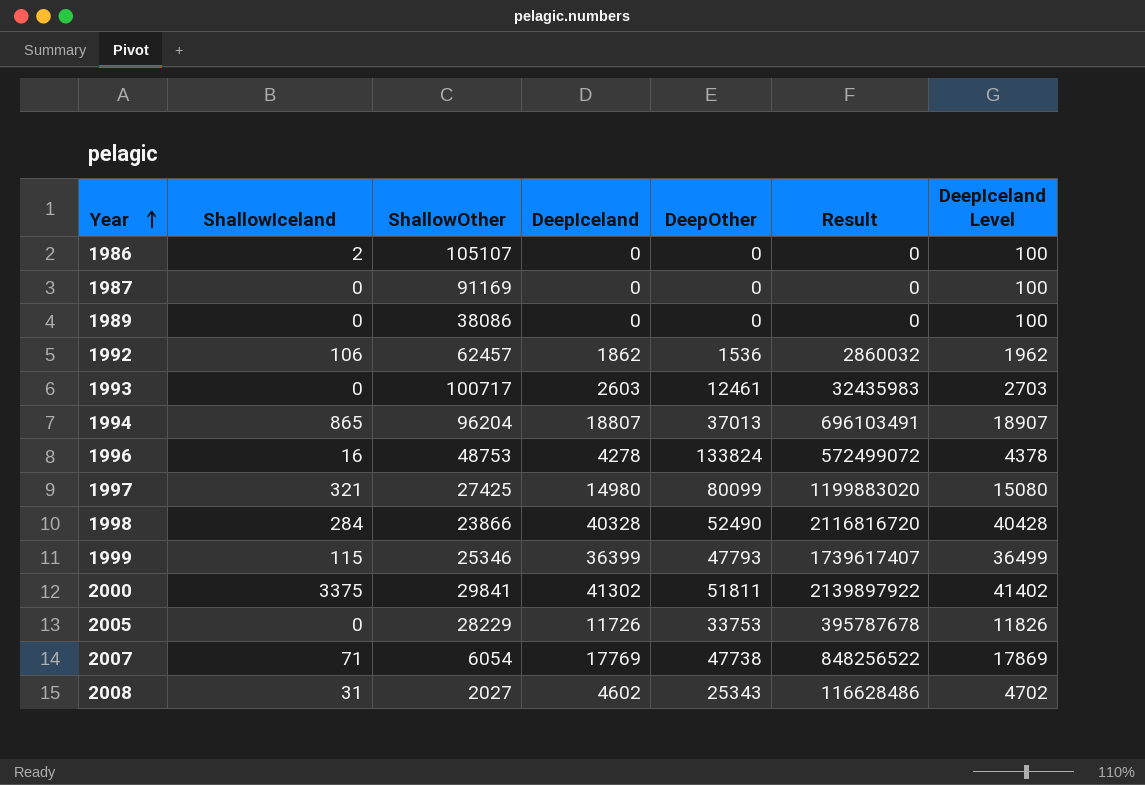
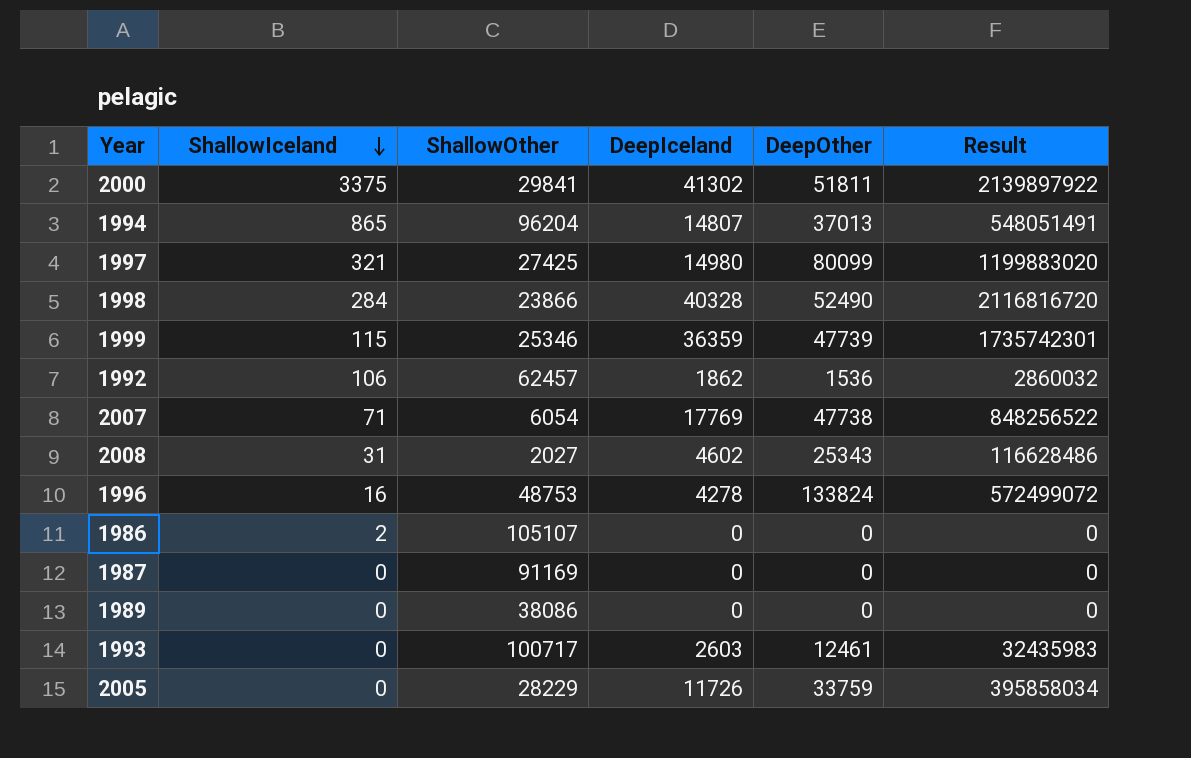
row order: Year ascending -> ShallowIceland descending
column DeepIceland Level | formula: [DeepIceland] + 100 -> none
1994 | DeepIceland: 18807 -> 14807
1994 | Result: 696103491 -> 548051491
1999 | DeepIceland: 36399 -> 36359
1999 | DeepOther: 47793 -> 47739
1999 | Result: 1739617407 -> 1735742301
2005 | DeepOther: 33753 -> 33759
2005 | Result: 395787678 -> 395858034

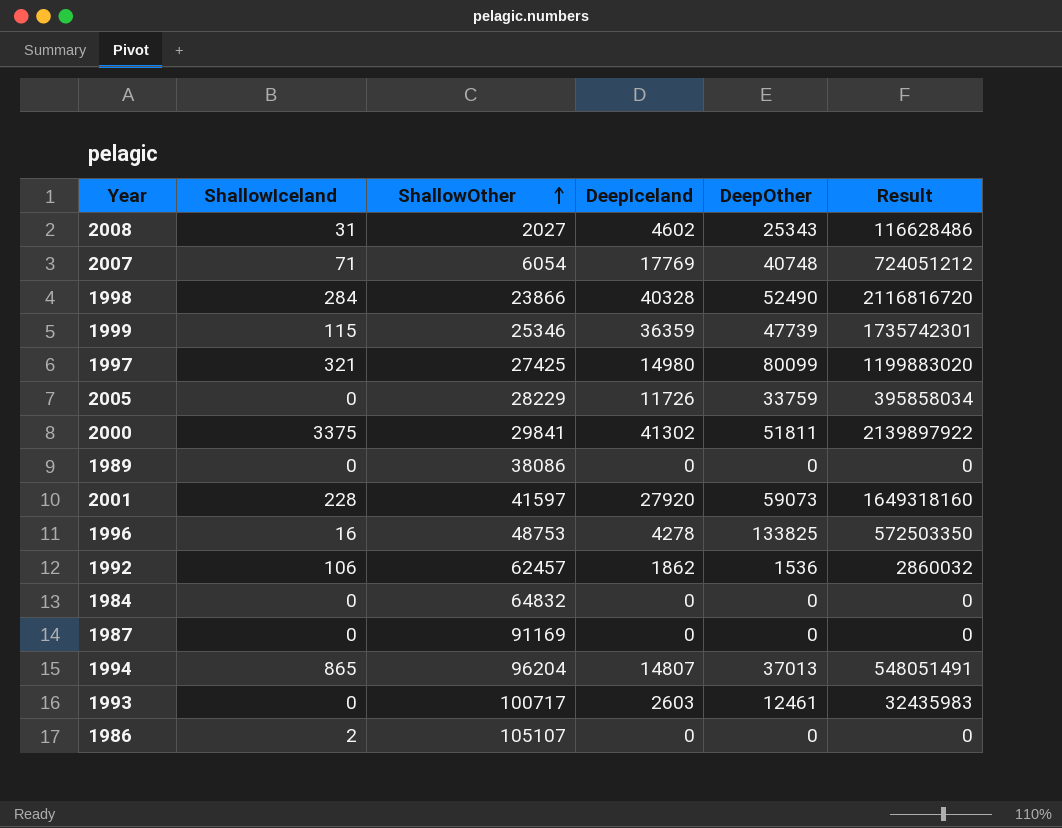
row order: ShallowIceland descending -> ShallowOther ascending
2007 | DeepOther: 47738 -> 40748
2007 | Result: 848256522 -> 724051212
row 2001: none -> 228 | 41597 | 27920 | 59073 | 1649318160
1996 | DeepOther: 133824 -> 133825
1996 | Result: 572499072 -> 572503350
row 1984: none -> 0 | 64832 | 0 | 0 | 0

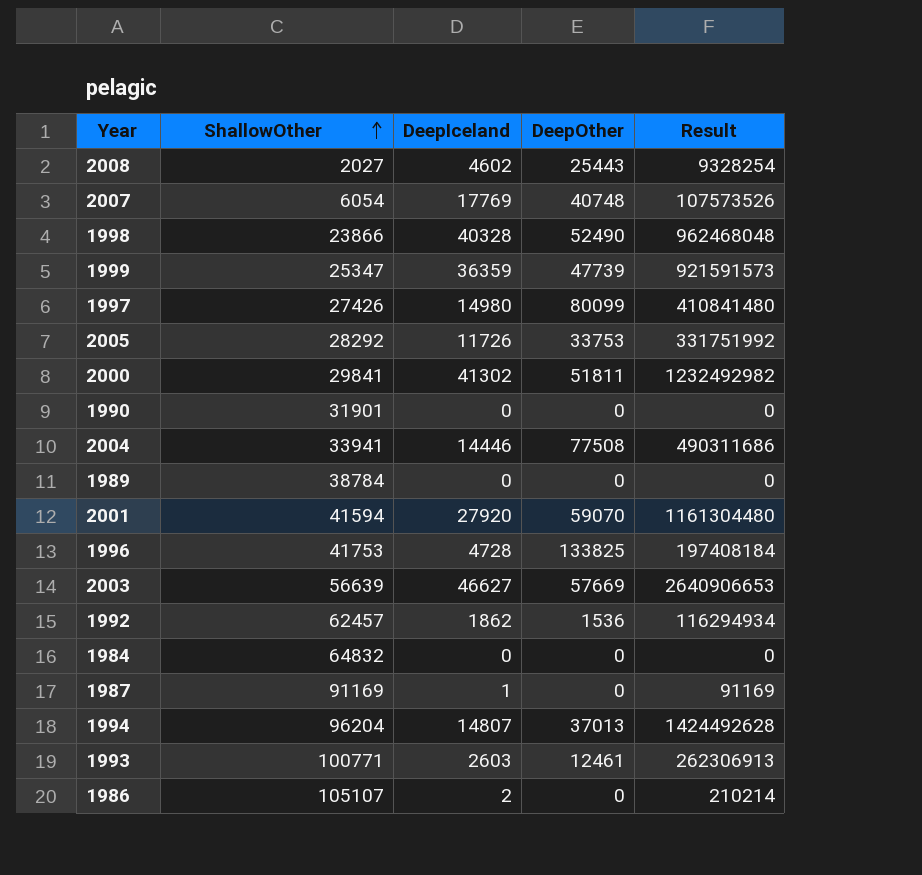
column ShallowIceland | position: 2 -> none
column Result | formula: [DeepIceland] * [DeepOther] -> [ShallowOther] * [DeepIceland]
2008 | DeepOther: 25343 -> 25443
1999 | ShallowOther: 25346 -> 25347
1997 | ShallowOther: 27425 -> 27426
2005 | ShallowOther: 28229 -> 28292
2005 | DeepOther: 33759 -> 33753
row 1990: none -> 31901 | 0 | 0 | 0
row 2004: none -> 33941 | 14446 | 77508 | 490311686
1989 | ShallowOther: 38086 -> 38784
2001 | ShallowOther: 41597 -> 41594
2001 | DeepOther: 59073 -> 59070
1996 | ShallowOther: 48753 -> 41753
1996 | DeepIceland: 4278 -> 4728
row 2003: none -> 56639 | 46627 | 57669 | 2640906653
1987 | DeepIceland: 0 -> 1
1993 | ShallowOther: 100717 -> 100771
1986 | DeepIceland: 0 -> 2

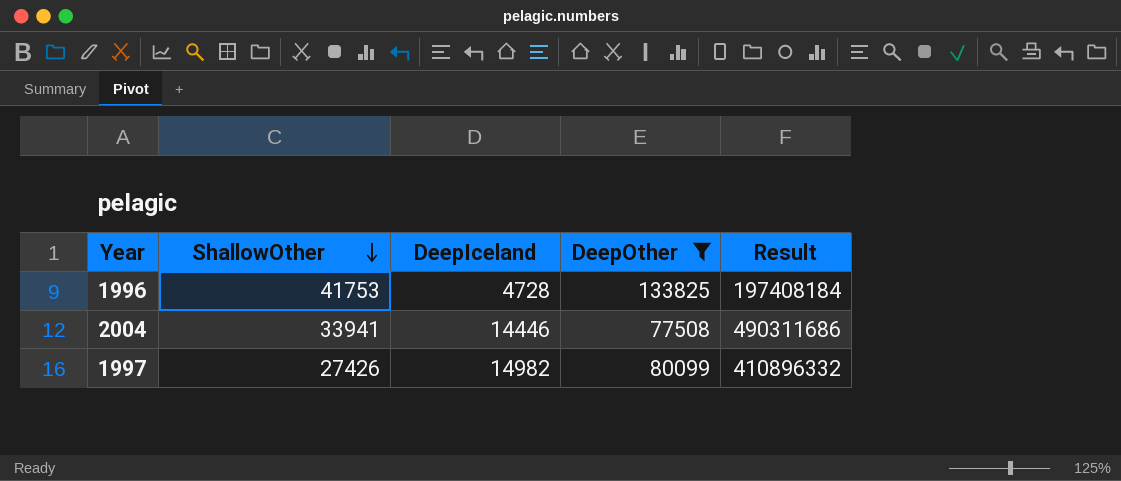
filter: none -> DeepOther >= 77508
row order: ShallowOther ascending -> ShallowOther descending
1997 | DeepIceland: 14980 -> 14982
1997 | Result: 410841480 -> 410896332

